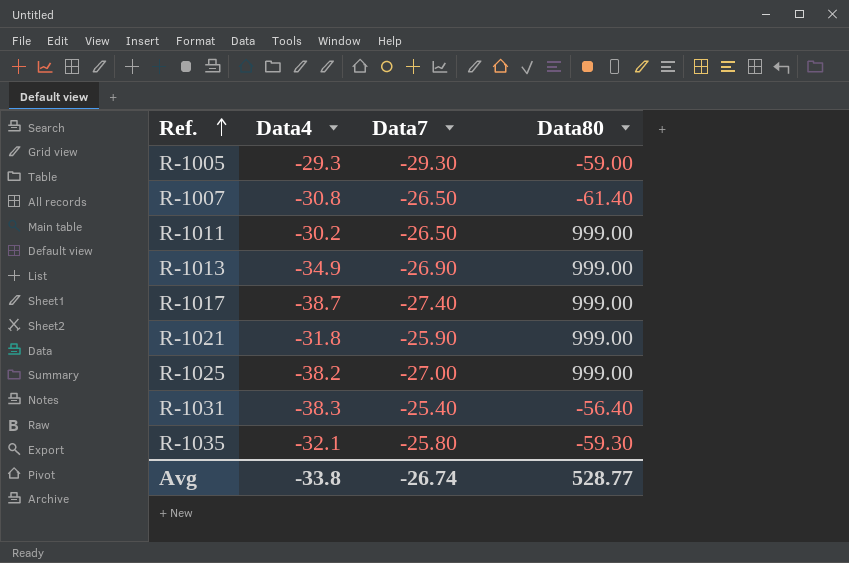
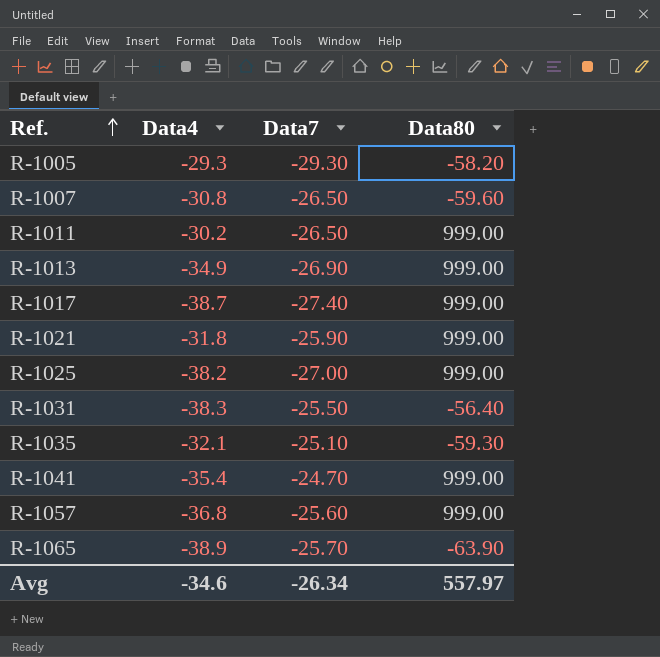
R-1005 | Data80: -59.00 -> -58.20
R-1007 | Data80: -61.40 -> -59.60
R-1031 | Data7: -25.40 -> -25.50
R-1035 | Data7: -25.80 -> -25.10
row R-1041: none -> -35.4 | -24.70 | 999.00
row R-1057: none -> -36.8 | -25.60 | 999.00
row R-1065: none -> -38.9 | -25.70 | -63.90
Avg | Data4: -33.8 -> -34.6
Avg | Data7: -26.74 -> -26.34
Avg | Data80: 528.77 -> 557.97

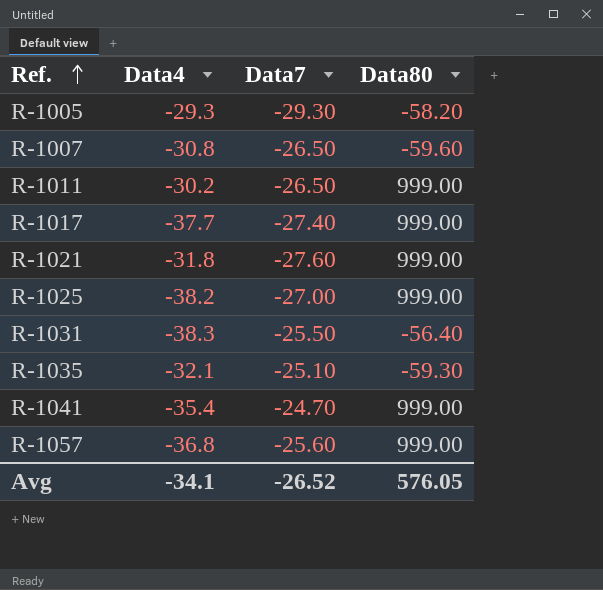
row R-1013: -34.9 | -26.90 | 999.00 -> none
row R-1065: -38.9 | -25.70 | -63.90 -> none
R-1017 | Data4: -38.7 -> -37.7
R-1021 | Data7: -25.90 -> -27.60
Avg | Data4: -34.6 -> -34.1
Avg | Data7: -26.34 -> -26.52
Avg | Data80: 557.97 -> 576.05

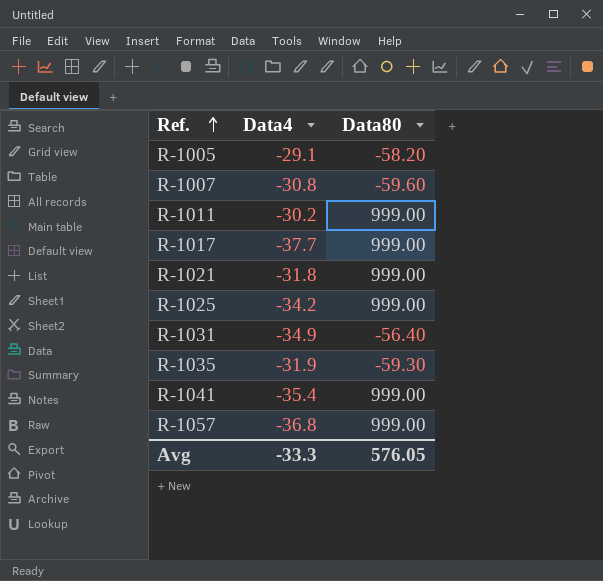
column Data7 | position: 3 -> none
R-1005 | Data4: -29.3 -> -29.1
R-1025 | Data4: -38.2 -> -34.2
R-1031 | Data4: -38.3 -> -34.9
R-1035 | Data4: -32.1 -> -31.9
Avg | Data4: -34.1 -> -33.3

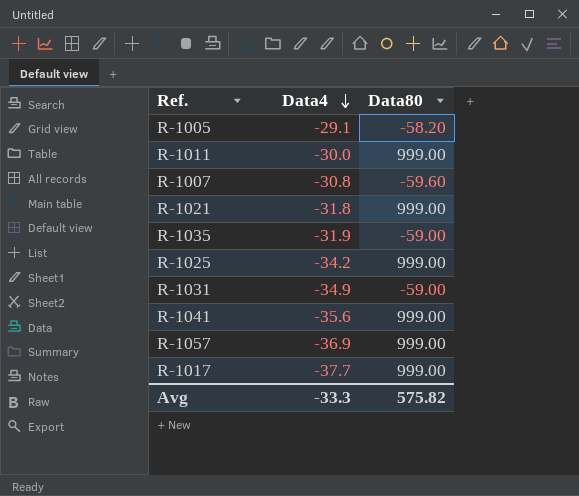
row order: Ref. ascending -> Data4 descending
R-1011 | Data4: -30.2 -> -30.0
R-1035 | Data80: -59.30 -> -59.00
R-1031 | Data80: -56.40 -> -59.00
R-1041 | Data4: -35.4 -> -35.6
R-1057 | Data4: -36.8 -> -36.9
Avg | Data80: 576.05 -> 575.82

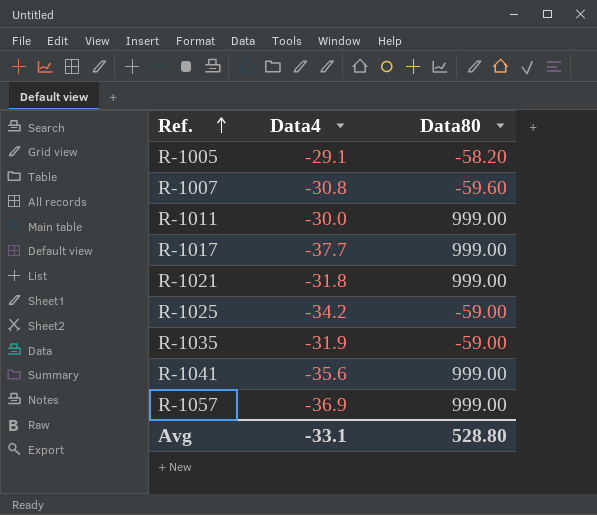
row order: Data4 descending -> Ref. ascending
row R-1031: -34.9 | -59.00 -> none
R-1025 | Data80: 999.00 -> -59.00
Avg | Data4: -33.3 -> -33.1
Avg | Data80: 575.82 -> 528.80

